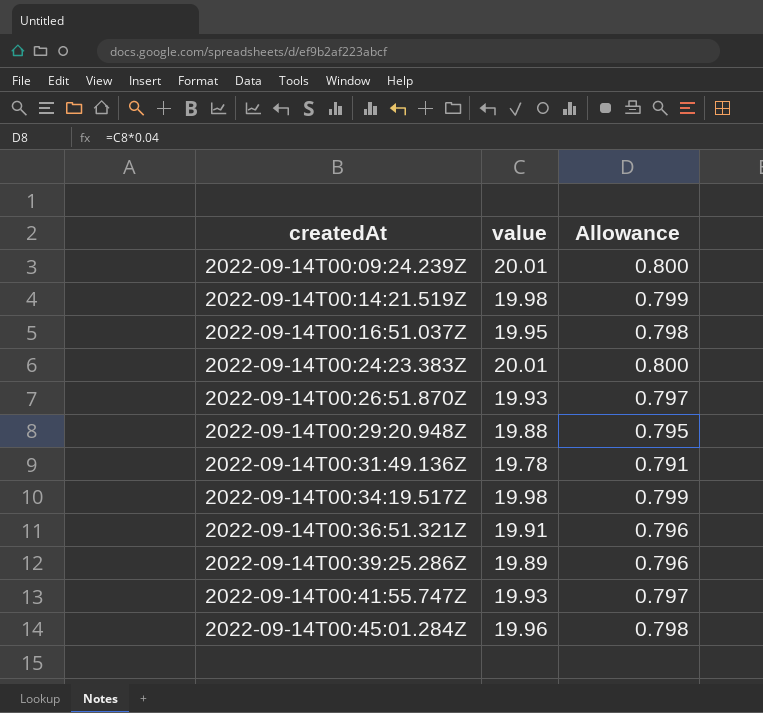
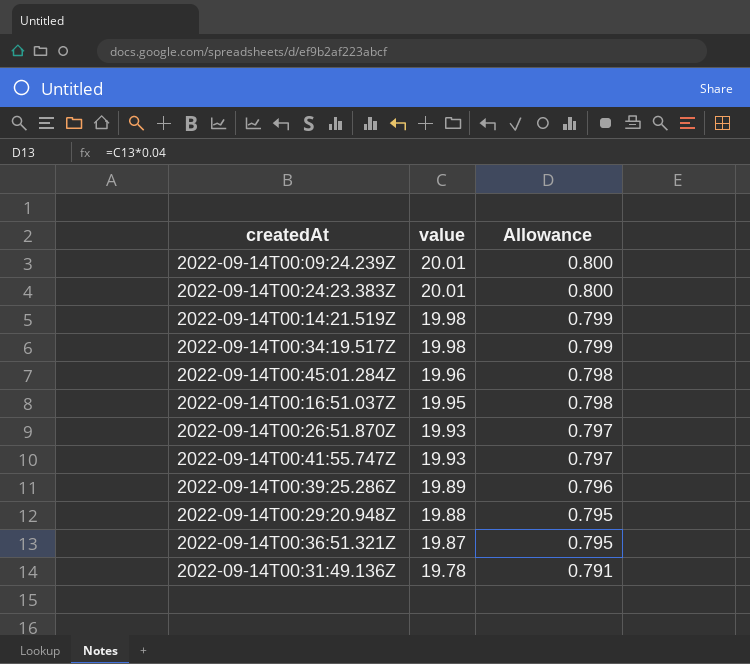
row order: createdAt ascending -> value descending
2022-09-14T00:36:51.321Z | value: 19.91 -> 19.87
2022-09-14T00:36:51.321Z | Allowance: 0.796 -> 0.795

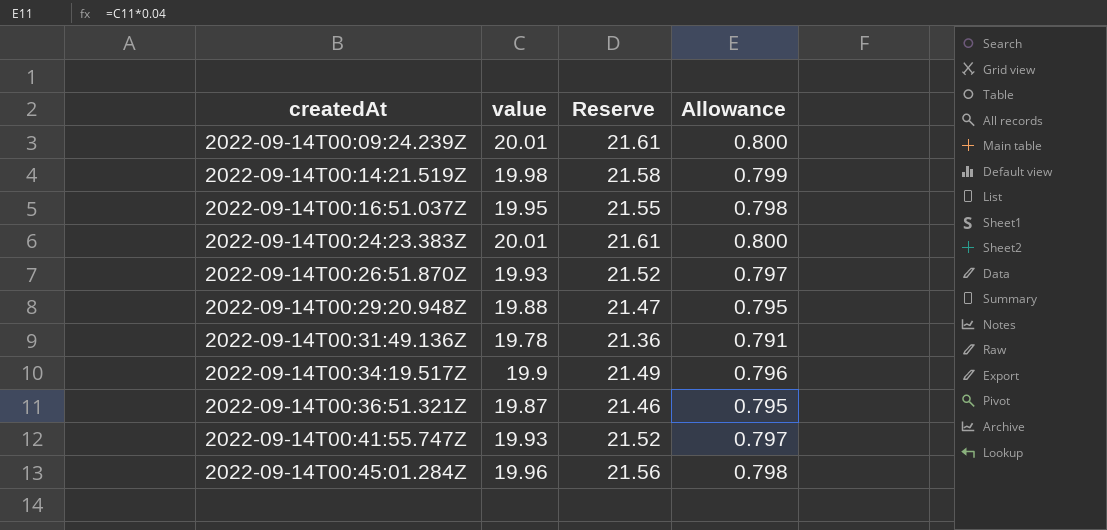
row order: value descending -> createdAt ascending
column Reserve | formula: none -> [value] * 1.08
row 2022-09-14T00:39:25.286Z: 19.89 | 0.796 -> none
2022-09-14T00:34:19.517Z | value: 19.98 -> 19.9
2022-09-14T00:34:19.517Z | Allowance: 0.799 -> 0.796

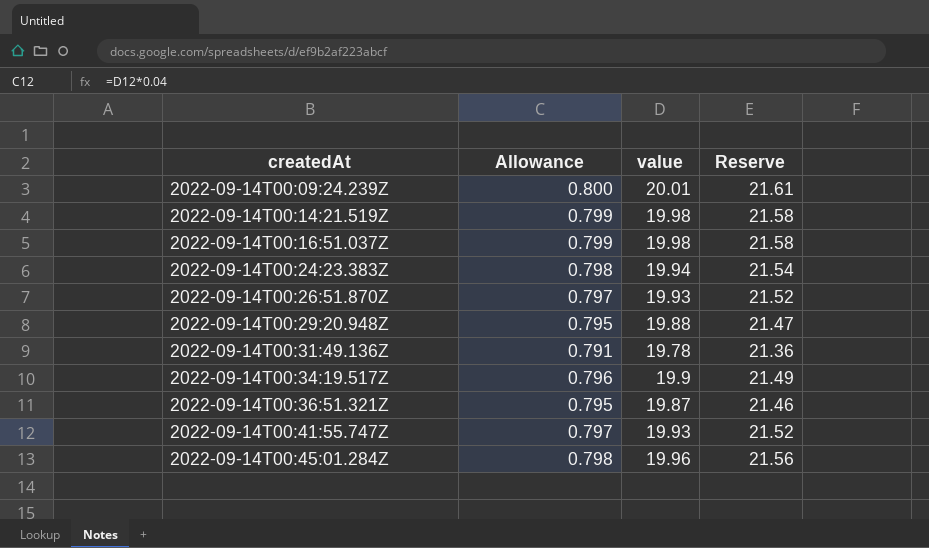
column Allowance | position: 4 -> 2
2022-09-14T00:16:51.037Z | Allowance: 0.798 -> 0.799
2022-09-14T00:16:51.037Z | value: 19.95 -> 19.98
2022-09-14T00:16:51.037Z | Reserve: 21.55 -> 21.58
2022-09-14T00:24:23.383Z | Allowance: 0.800 -> 0.798
2022-09-14T00:24:23.383Z | value: 20.01 -> 19.94
2022-09-14T00:24:23.383Z | Reserve: 21.61 -> 21.54

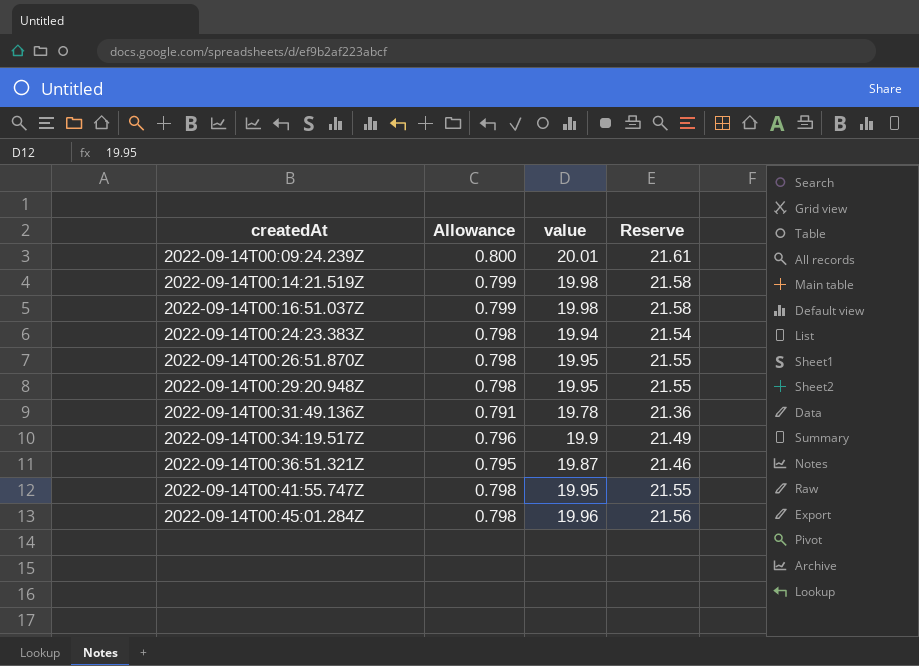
2022-09-14T00:26:51.870Z | Allowance: 0.797 -> 0.798
2022-09-14T00:26:51.870Z | value: 19.93 -> 19.95
2022-09-14T00:26:51.870Z | Reserve: 21.52 -> 21.55
2022-09-14T00:29:20.948Z | Allowance: 0.795 -> 0.798
2022-09-14T00:29:20.948Z | value: 19.88 -> 19.95
2022-09-14T00:29:20.948Z | Reserve: 21.47 -> 21.55
2022-09-14T00:41:55.747Z | Allowance: 0.797 -> 0.798
2022-09-14T00:41:55.747Z | value: 19.93 -> 19.95
2022-09-14T00:41:55.747Z | Reserve: 21.52 -> 21.55

